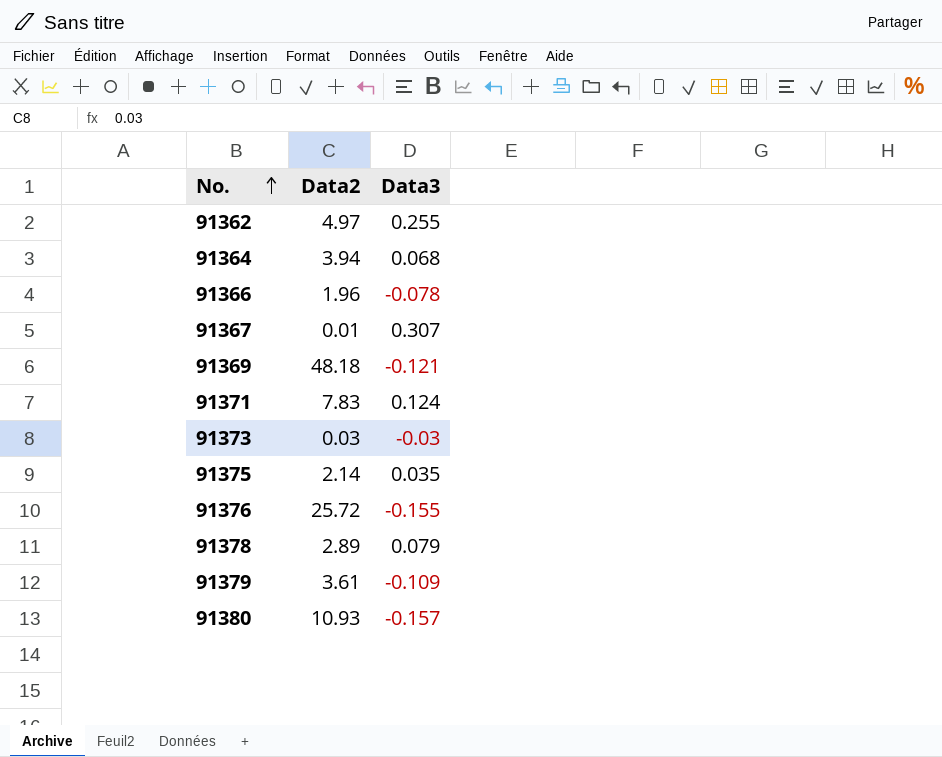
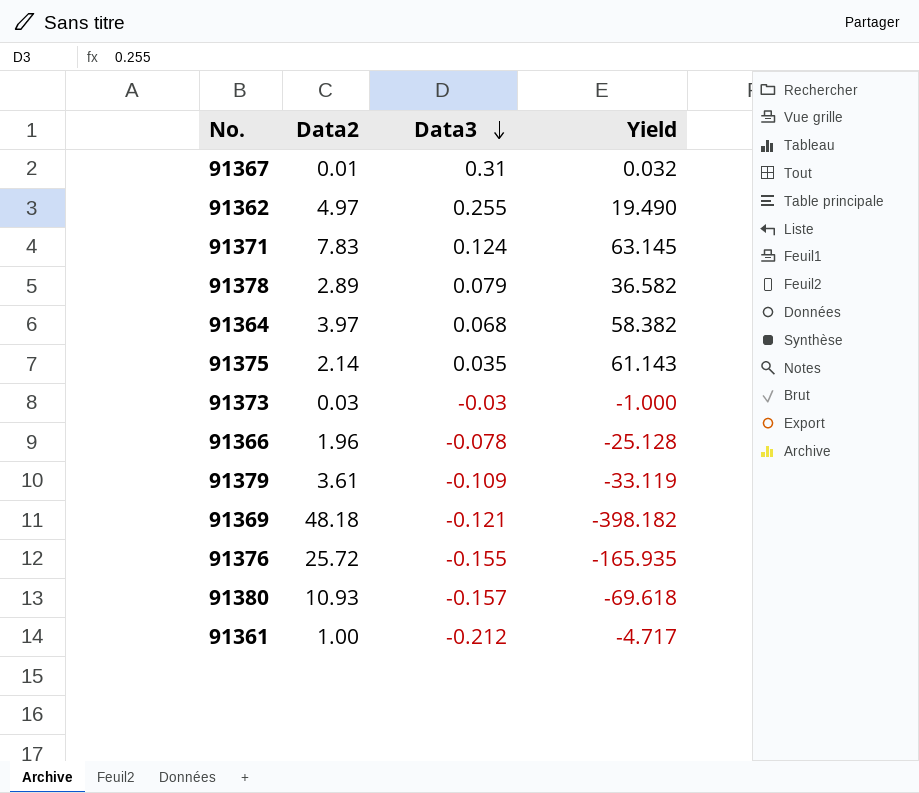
row order: No. ascending -> Data3 descending
column Yield | formula: none -> [Data2] / [Data3]
91367 | Data3: 0.307 -> 0.31
91364 | Data2: 3.94 -> 3.97
row 91361: none -> 1.00 | -0.212 | -4.717

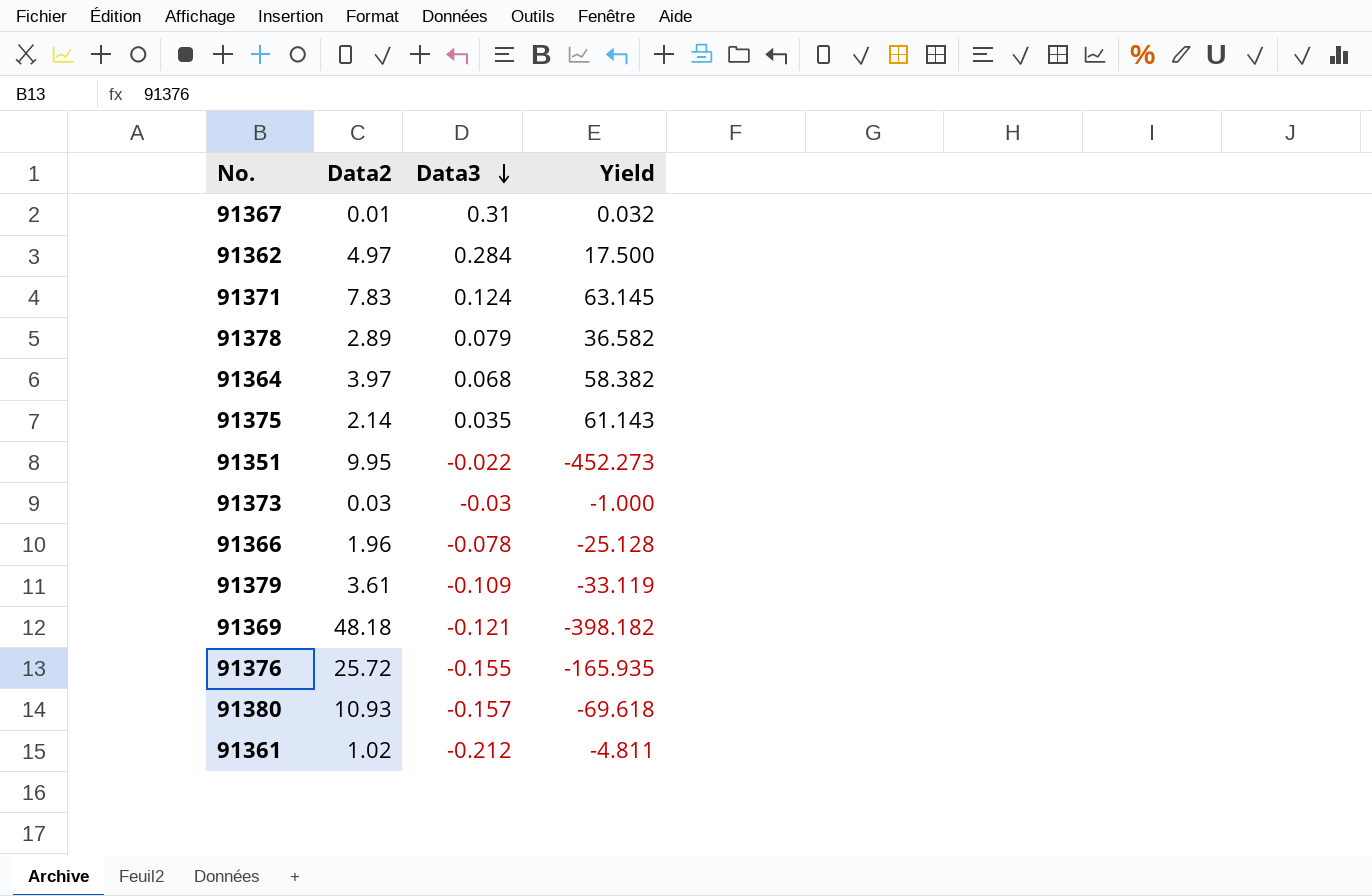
91362 | Data3: 0.255 -> 0.284
91362 | Yield: 19.490 -> 17.500
row 91351: none -> 9.95 | -0.022 | -452.273
91361 | Data2: 1.00 -> 1.02
91361 | Yield: -4.717 -> -4.811

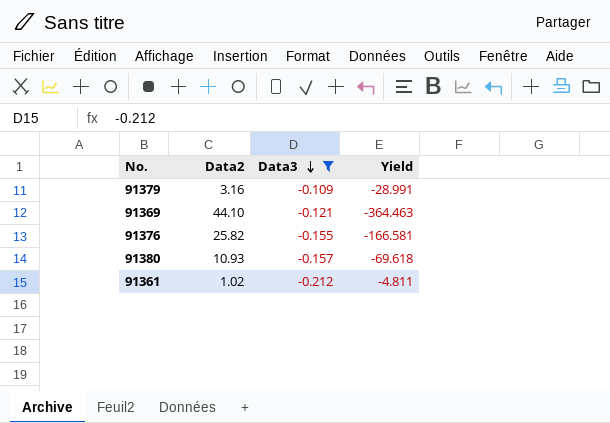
filter: none -> Data3 <= -0.109
91379 | Data2: 3.61 -> 3.16
91379 | Yield: -33.119 -> -28.991
91369 | Data2: 48.18 -> 44.10
91369 | Yield: -398.182 -> -364.463
91376 | Data2: 25.72 -> 25.82
91376 | Yield: -165.935 -> -166.581

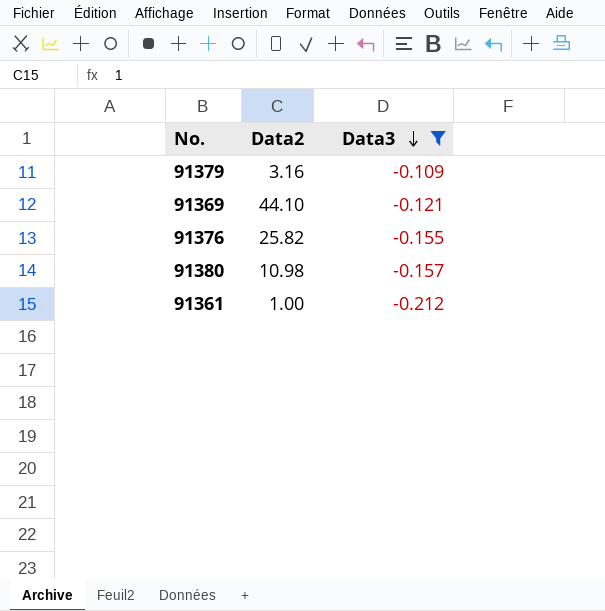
column Yield | formula: [Data2] / [Data3] -> none
91380 | Data2: 10.93 -> 10.98
91361 | Data2: 1.02 -> 1.00

